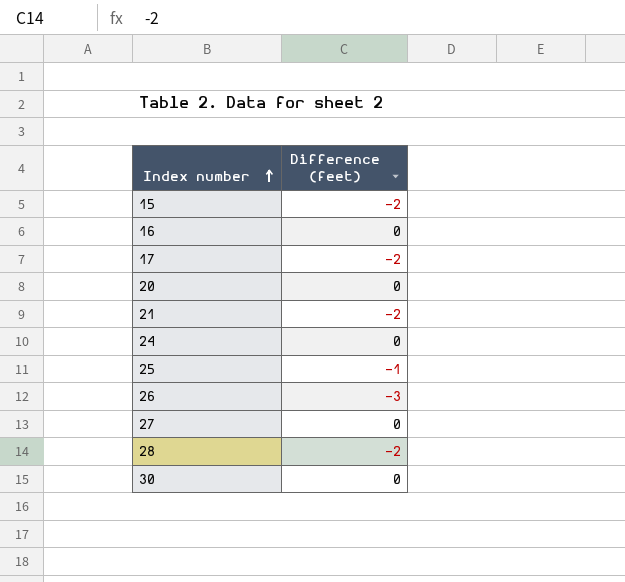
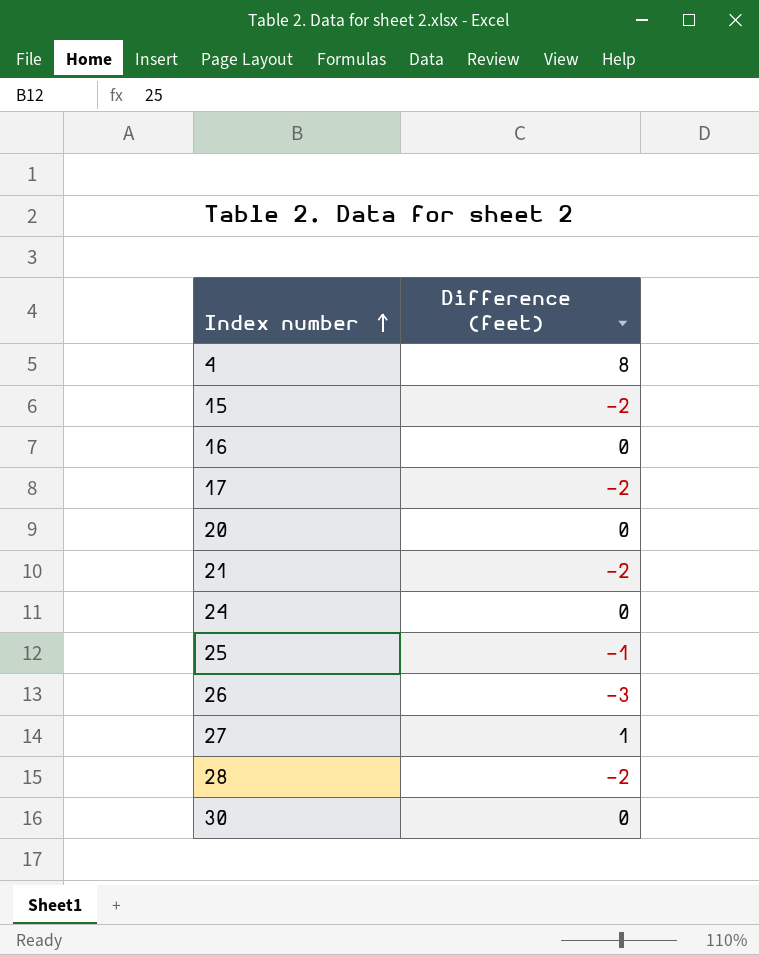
row 4: none -> 8
27 | Difference (feet): 0 -> 1

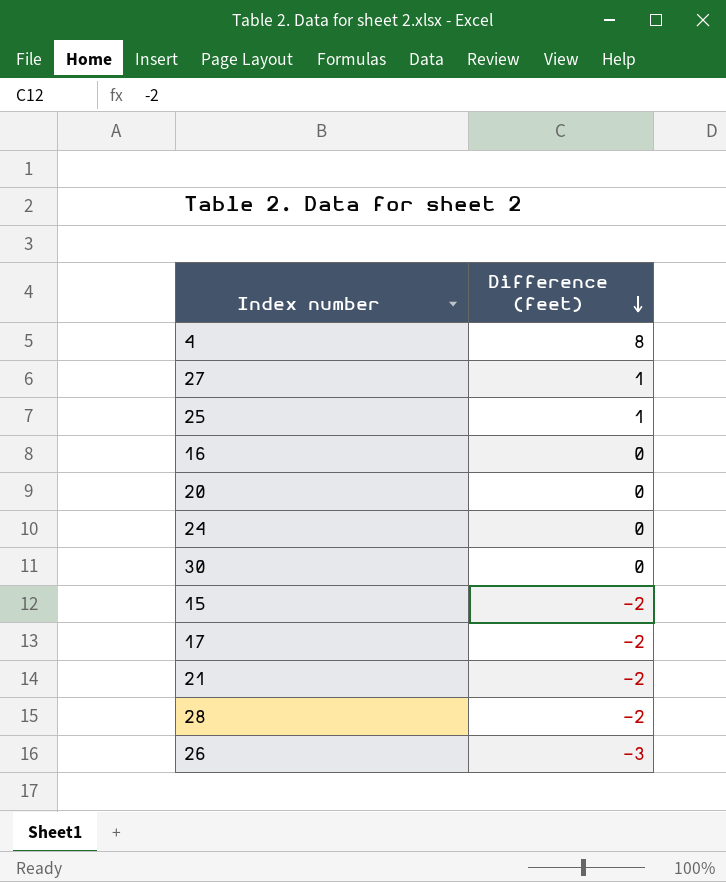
row order: Index number ascending -> Difference (feet) descending
25 | Difference (feet): -1 -> 1

